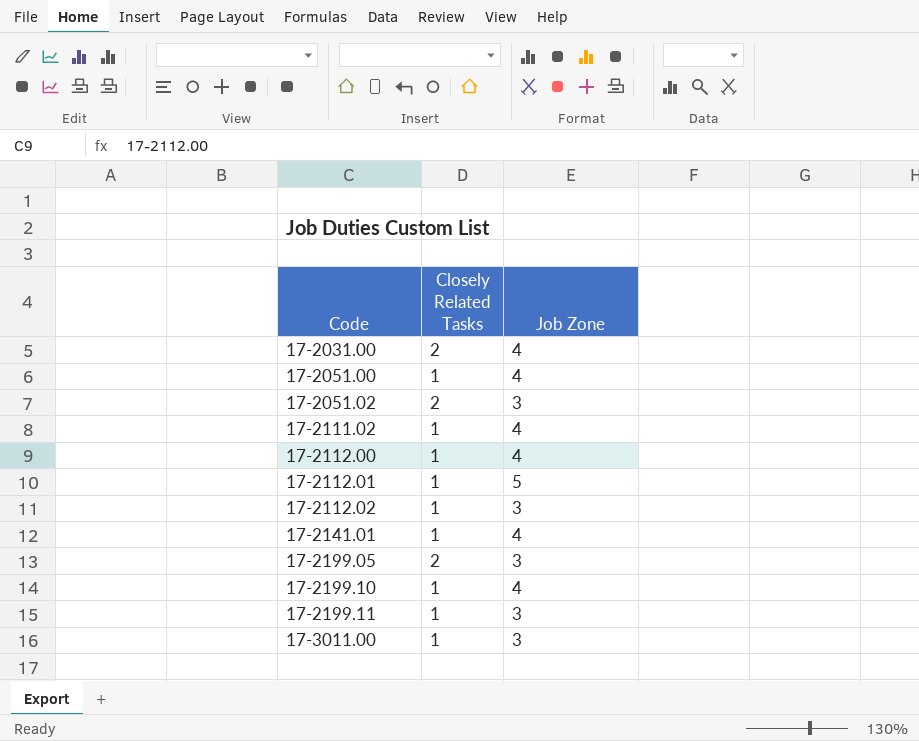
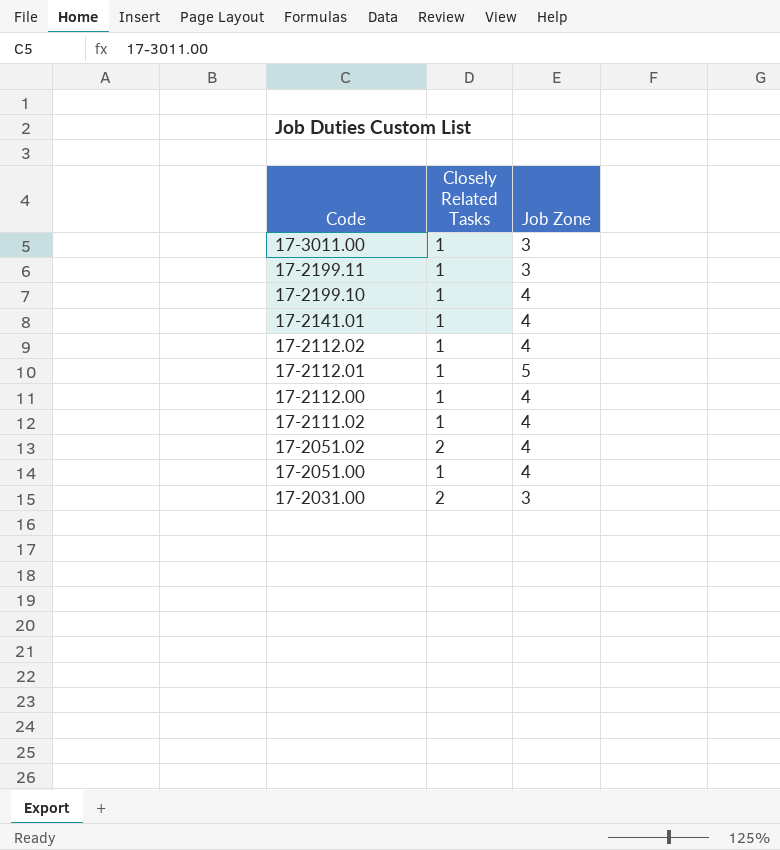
row order: Code ascending -> Code descending
row 17-2199.05: 2 | 3 -> none
17-2112.02 | Job Zone: 3 -> 4
17-2051.02 | Job Zone: 3 -> 4
17-2031.00 | Job Zone: 4 -> 3

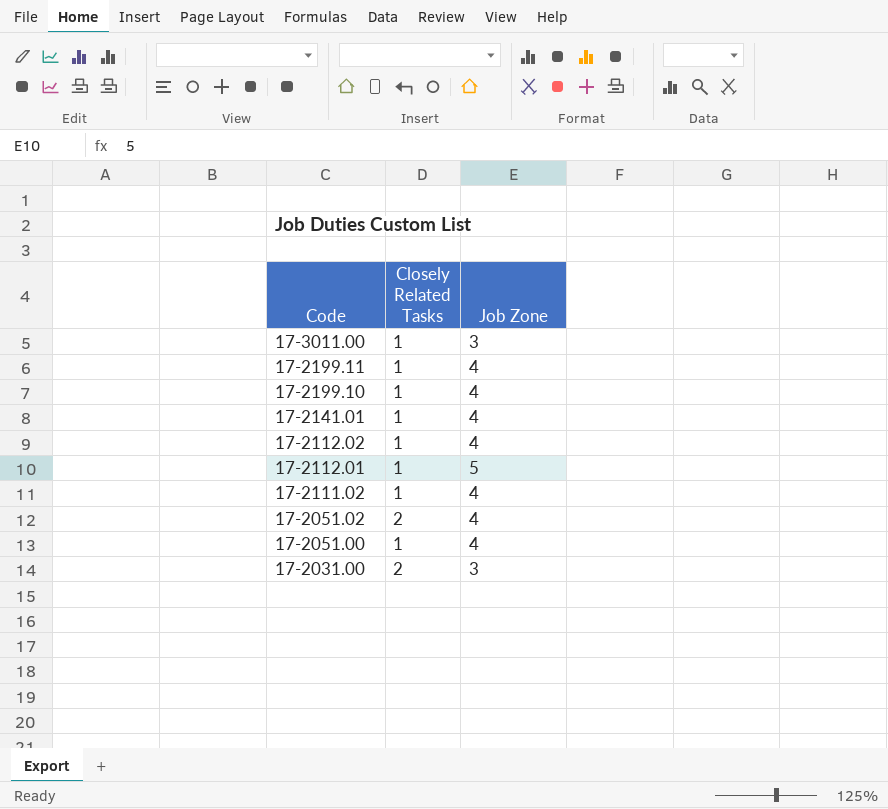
row 17-2112.00: 1 | 4 -> none
17-2199.11 | Job Zone: 3 -> 4

